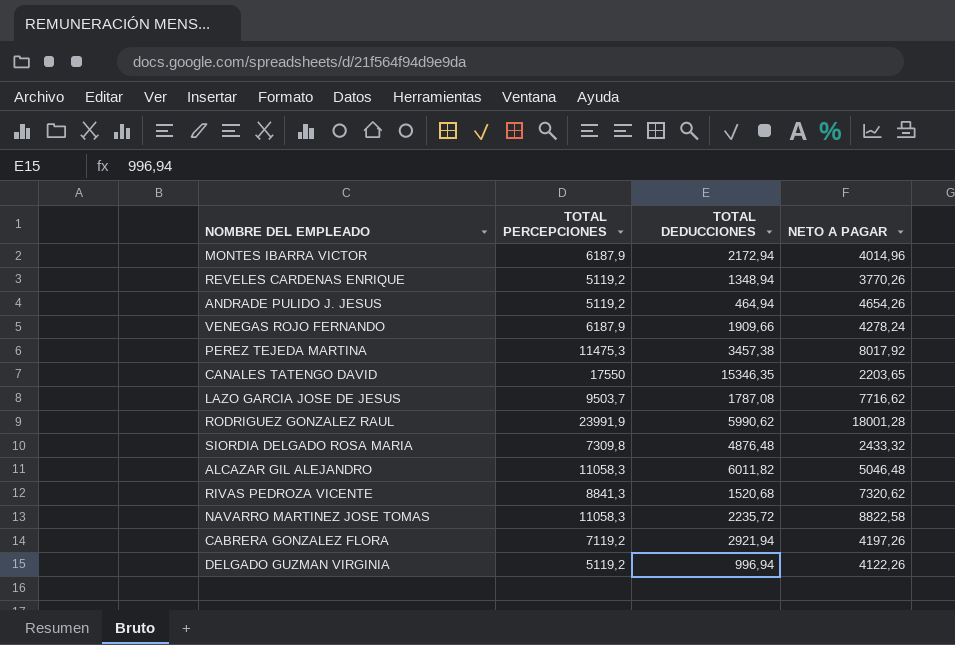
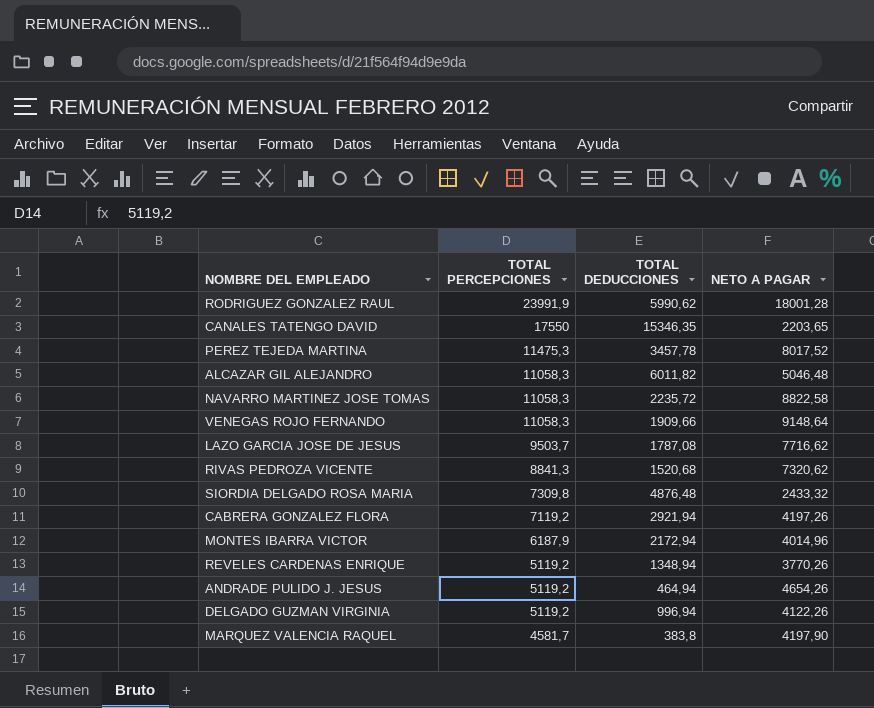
row order: none -> TOTAL PERCEPCIONES descending
PEREZ TEJEDA MARTINA | TOTAL DEDUCCIONES: 3457,38 -> 3457,78
PEREZ TEJEDA MARTINA | NETO A PAGAR: 8017,92 -> 8017,52
VENEGAS ROJO FERNANDO | TOTAL PERCEPCIONES: 6187,9 -> 11058,3
VENEGAS ROJO FERNANDO | NETO A PAGAR: 4278,24 -> 9148,64
row MARQUEZ VALENCIA RAQUEL: none -> 4581,7 | 383,8 | 4197,90

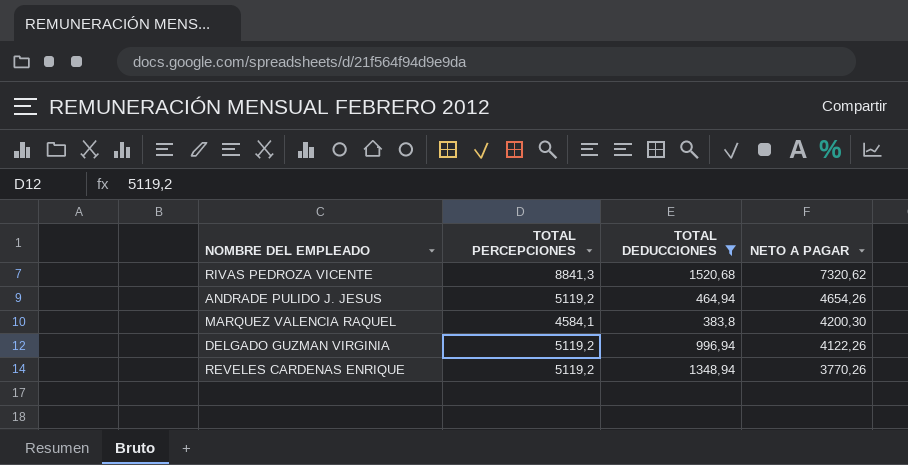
filter: none -> TOTAL DEDUCCIONES <= 1520,68
row order: TOTAL PERCEPCIONES descending -> NETO A PAGAR descending
MARQUEZ VALENCIA RAQUEL | TOTAL PERCEPCIONES: 4581,7 -> 4584,1
MARQUEZ VALENCIA RAQUEL | NETO A PAGAR: 4197,90 -> 4200,30

